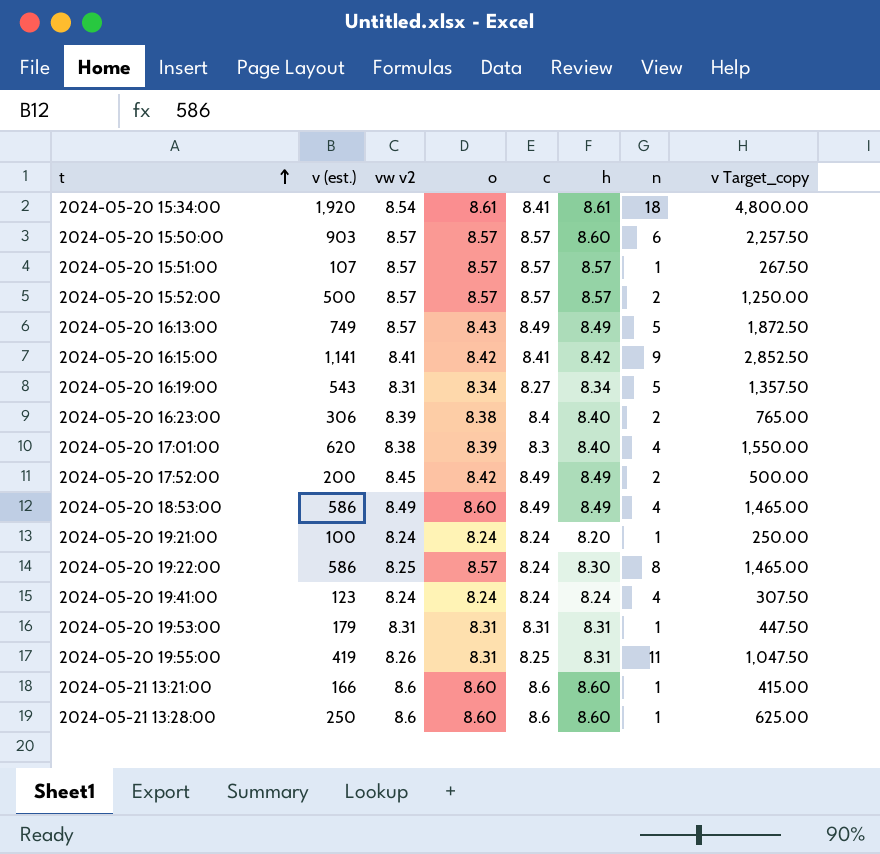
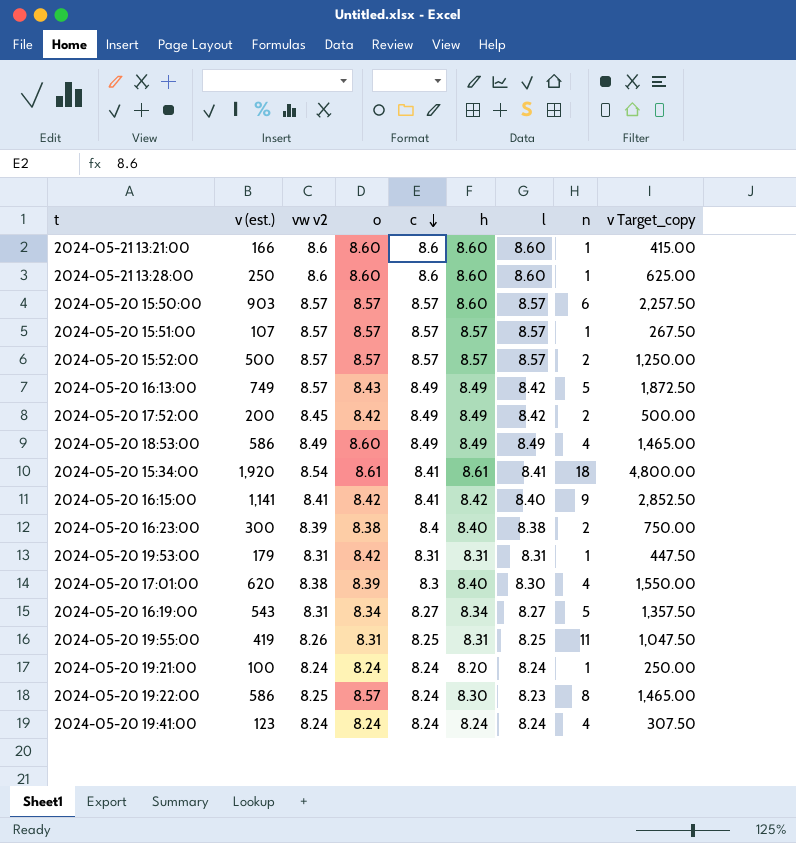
row order: t ascending -> c descending
column l | position: none -> 7
2024-05-20 16:23:00 | v (est.): 306 -> 300
2024-05-20 16:23:00 | v Target_copy: 765.00 -> 750.00
2024-05-20 19:53:00 | o: 8.31 -> 8.42

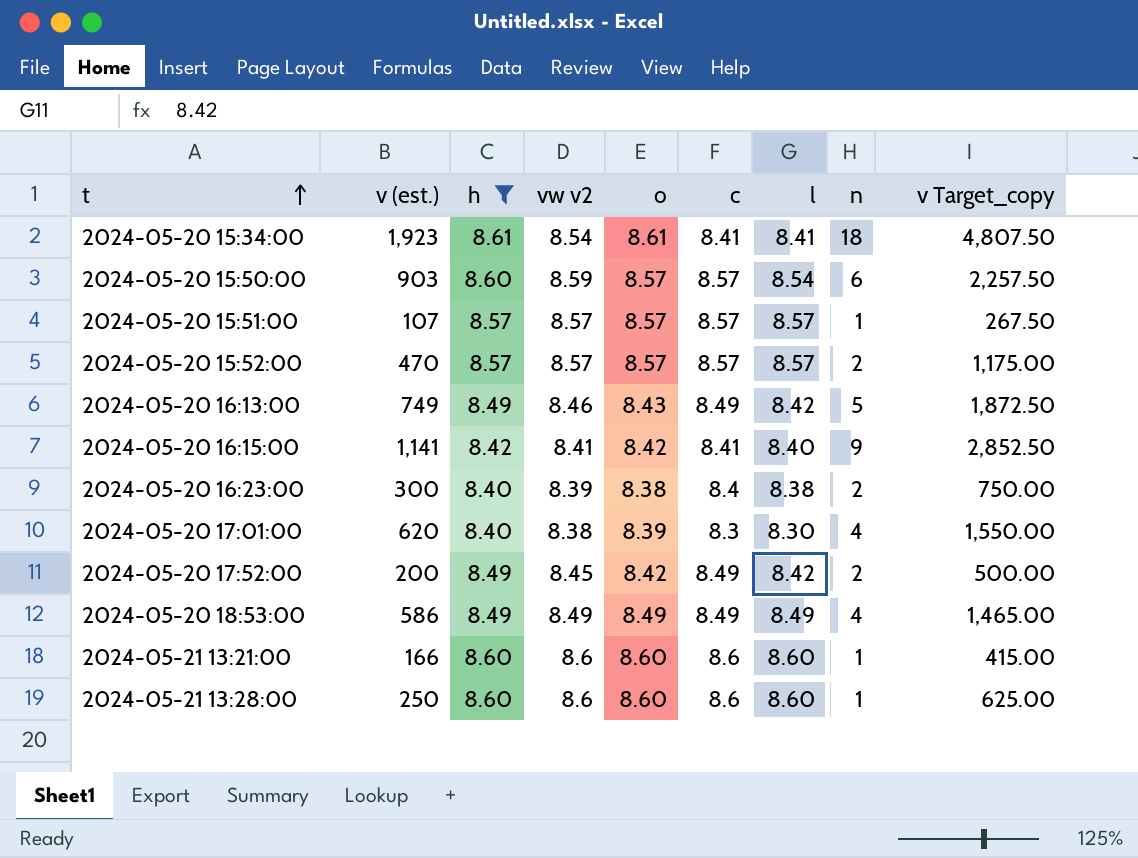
filter: none -> h >= 8.40
row order: c descending -> t ascending
column h | position: 6 -> 3
2024-05-20 15:34:00 | v (est.): 1,920 -> 1,923
2024-05-20 15:34:00 | v Target_copy: 4,800.00 -> 4,807.50
2024-05-20 15:50:00 | vw v2: 8.57 -> 8.59
2024-05-20 15:50:00 | l: 8.57 -> 8.54
2024-05-20 15:52:00 | v (est.): 500 -> 470
2024-05-20 15:52:00 | v Target_copy: 1,250.00 -> 1,175.00
2024-05-20 16:13:00 | vw v2: 8.57 -> 8.46
2024-05-20 18:53:00 | o: 8.60 -> 8.49

